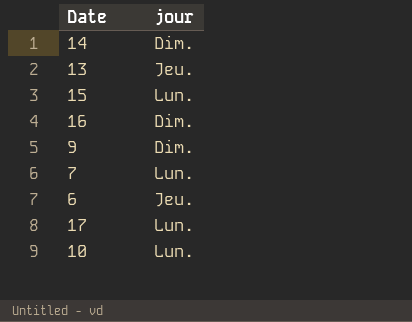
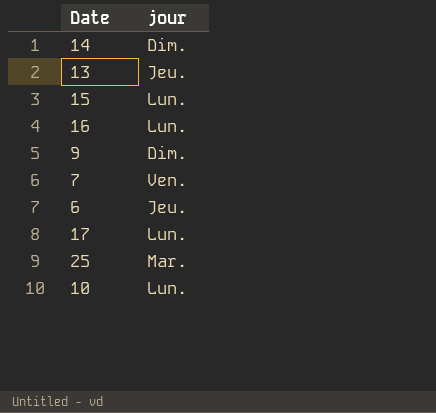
16 | jour: Dim. -> Lun.
7 | jour: Lun. -> Ven.
row 25: none -> Mar.

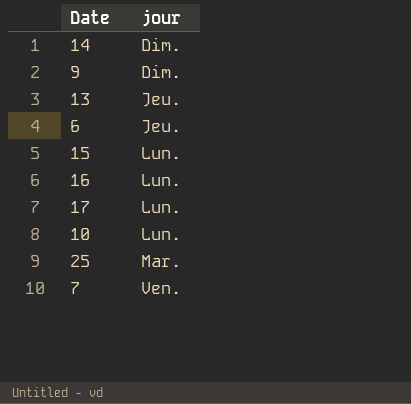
row order: none -> jour ascending

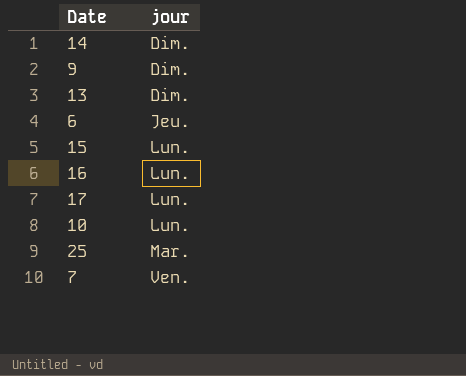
13 | jour: Jeu. -> Dim.

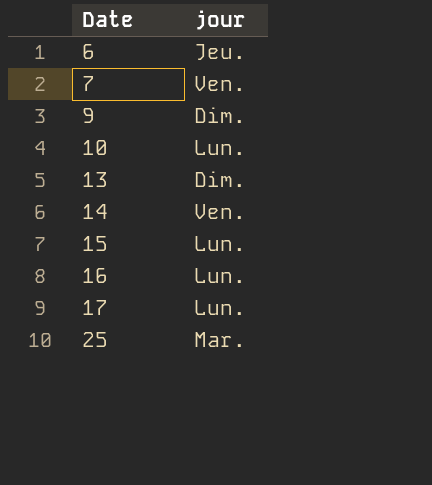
row order: jour ascending -> Date ascending
14 | jour: Dim. -> Ven.

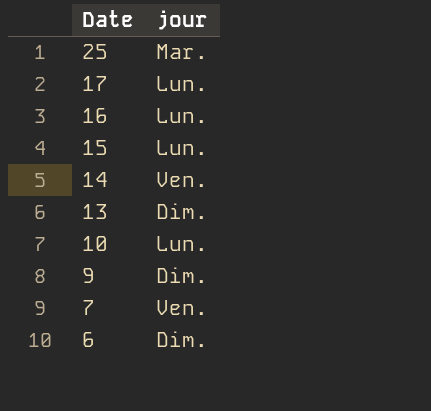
row order: Date ascending -> Date descending
6 | jour: Jeu. -> Dim.

